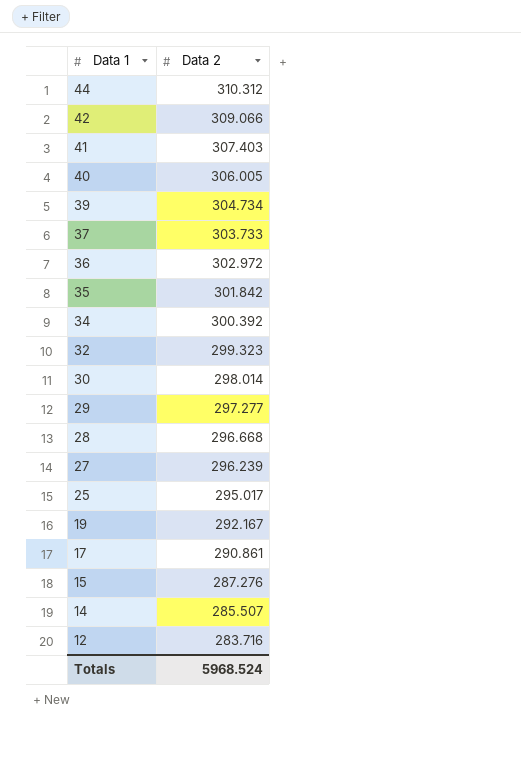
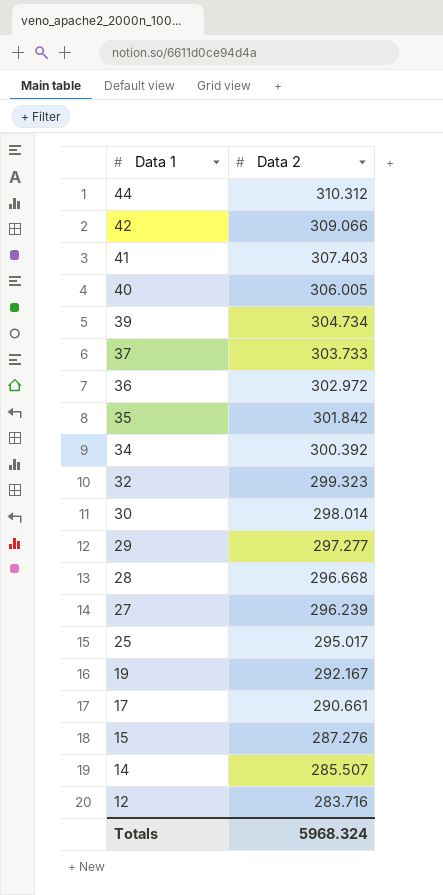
17 | Data 2: 290.861 -> 290.661
Totals | Data 2: 5968.524 -> 5968.324

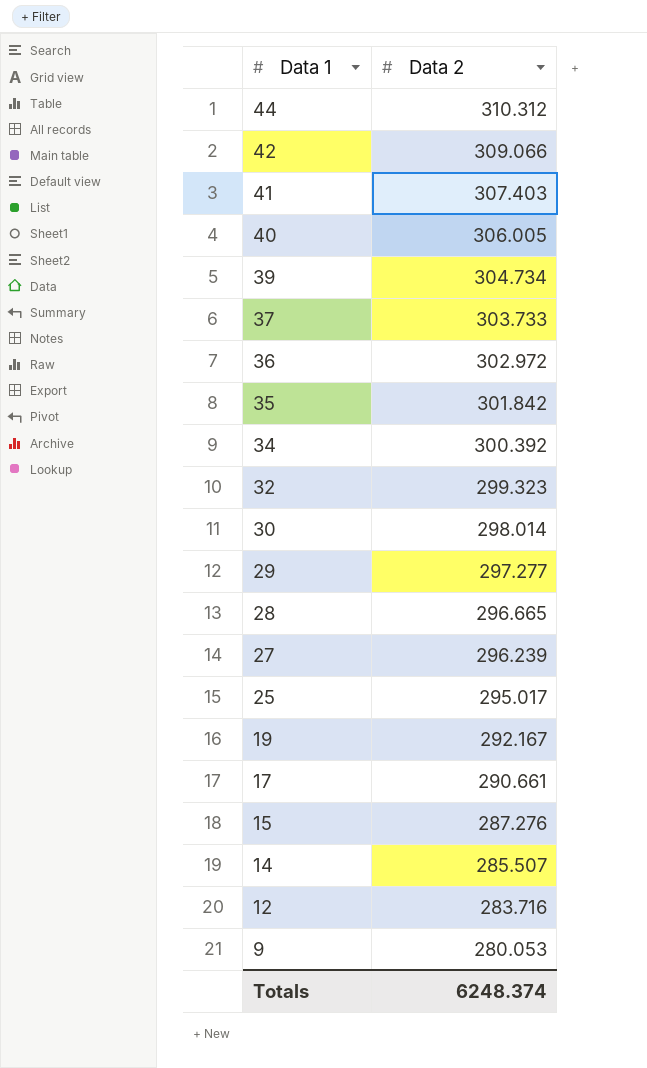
28 | Data 2: 296.668 -> 296.665
row 9: none -> 280.053
Totals | Data 2: 5968.324 -> 6248.374

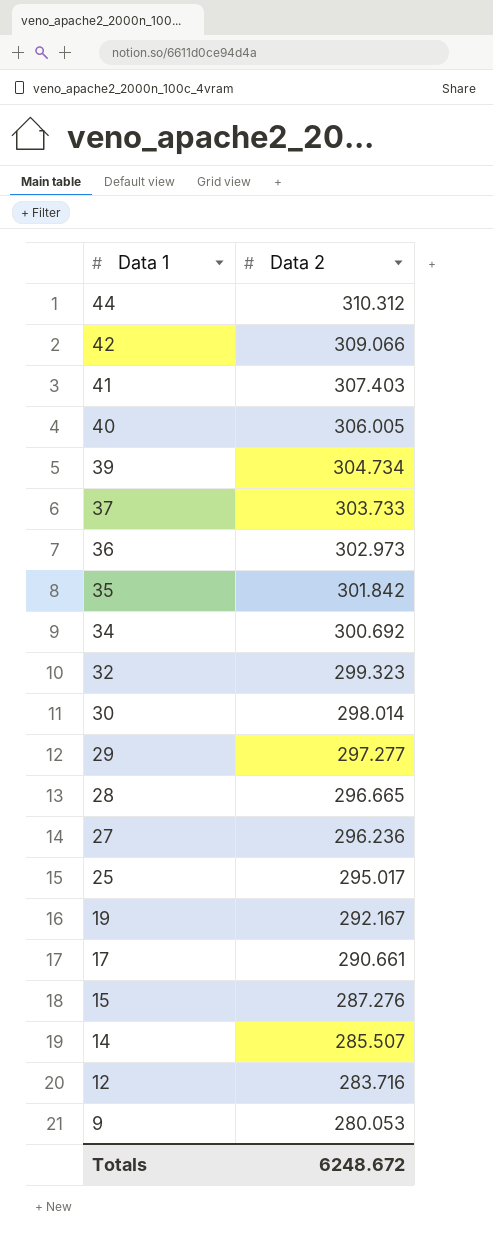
36 | Data 2: 302.972 -> 302.973
34 | Data 2: 300.392 -> 300.692
27 | Data 2: 296.239 -> 296.236
Totals | Data 2: 6248.374 -> 6248.672

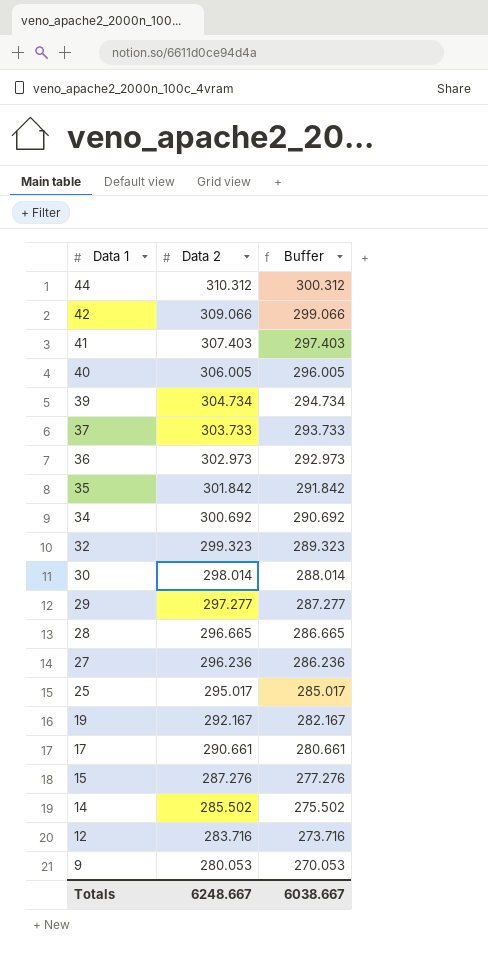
column Buffer | formula: none -> [Data 2] - 10
14 | Data 2: 285.507 -> 285.502
Totals | Data 2: 6248.672 -> 6248.667

